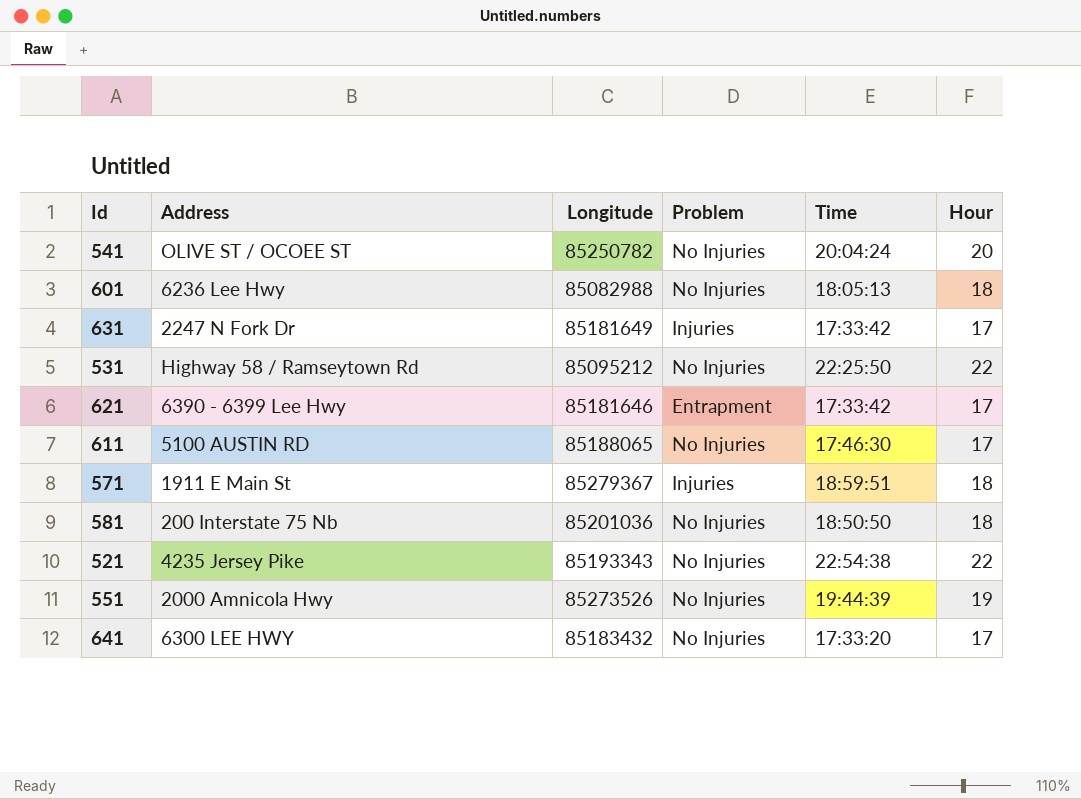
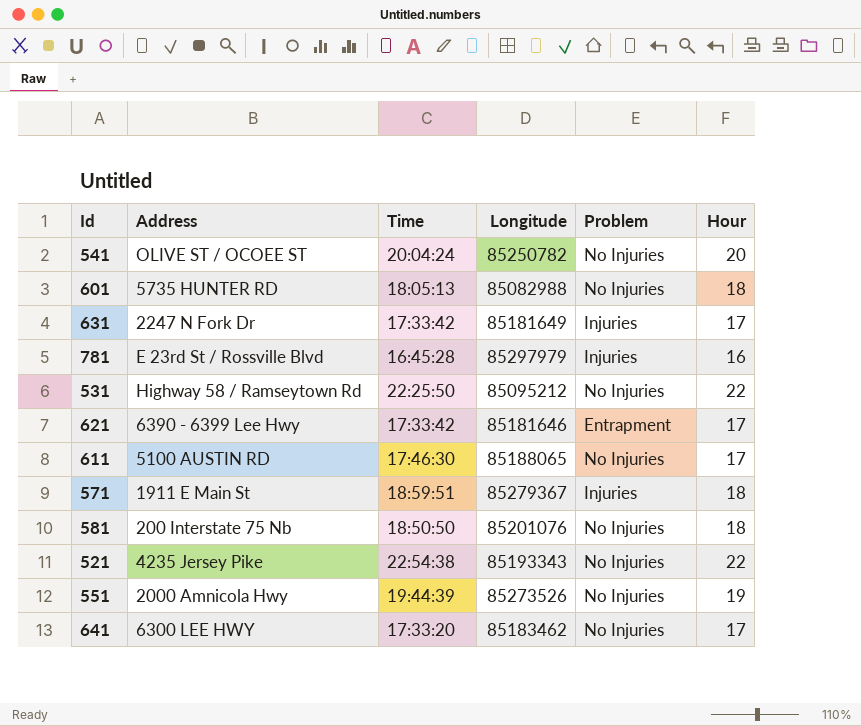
column Time | position: 5 -> 3
601 | Address: 6236 Lee Hwy -> 5735 HUNTER RD
row 781: none -> E 23rd St / Rossville Blvd | 16:45:28 | 85297979 | Injuries | 16
581 | Longitude: 85201036 -> 85201076
641 | Longitude: 85183432 -> 85183462

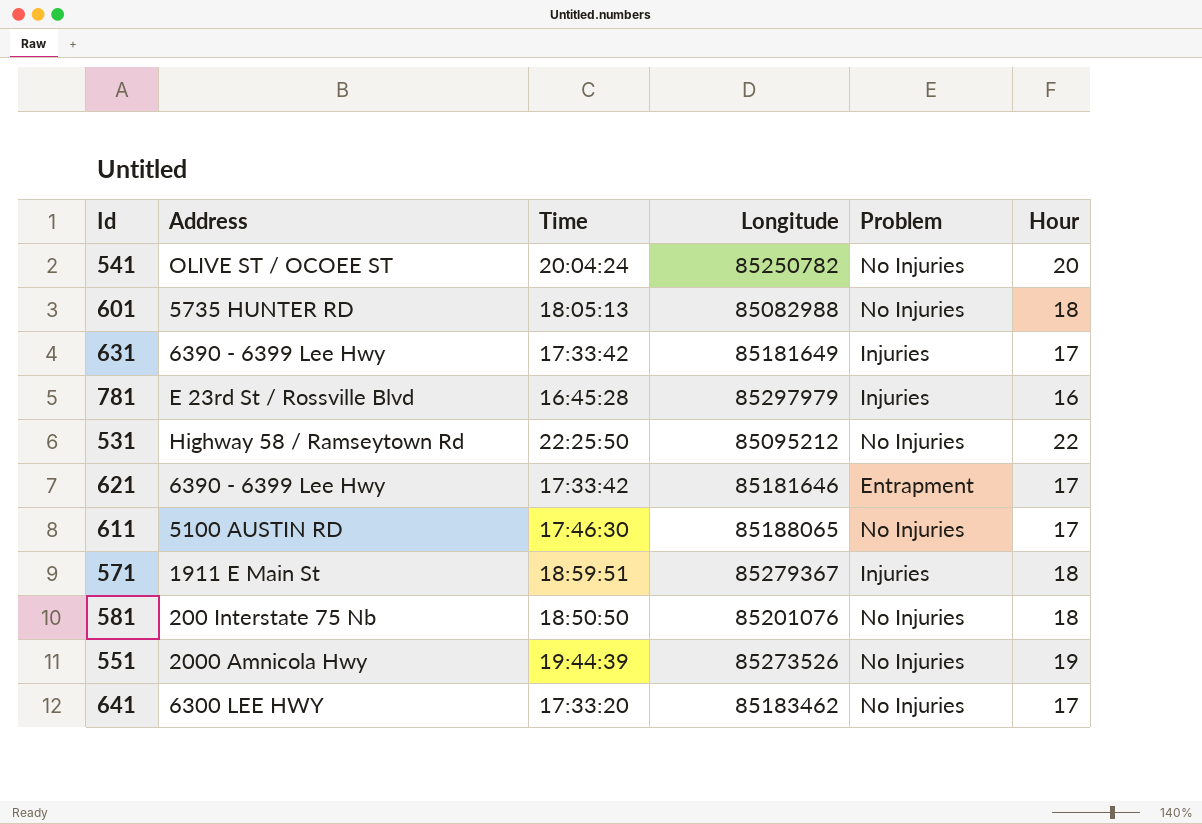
row 521: 4235 Jersey Pike | 22:54:38 | 85193343 | No Injuries | 22 -> none
631 | Address: 2247 N Fork Dr -> 6390 - 6399 Lee Hwy

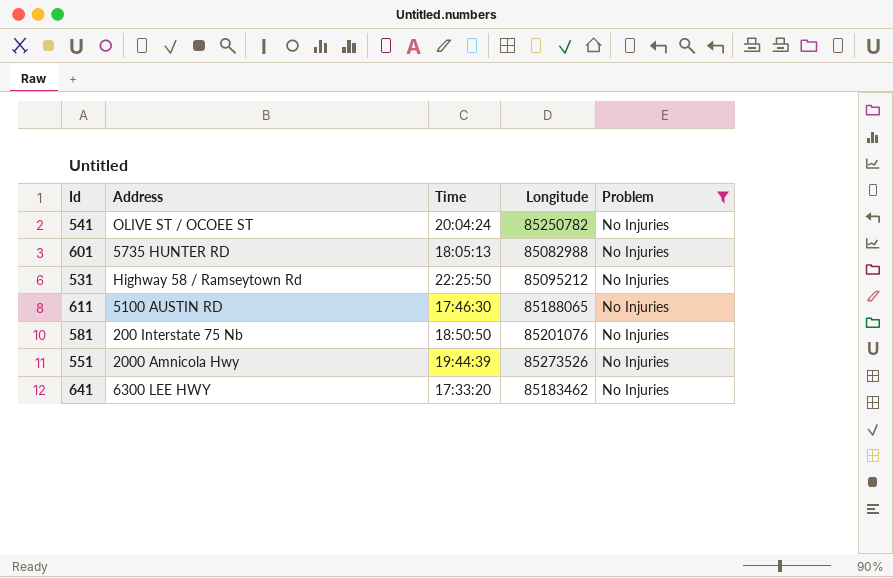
filter: none -> Problem = No Injuries
column Hour | position: 6 -> none

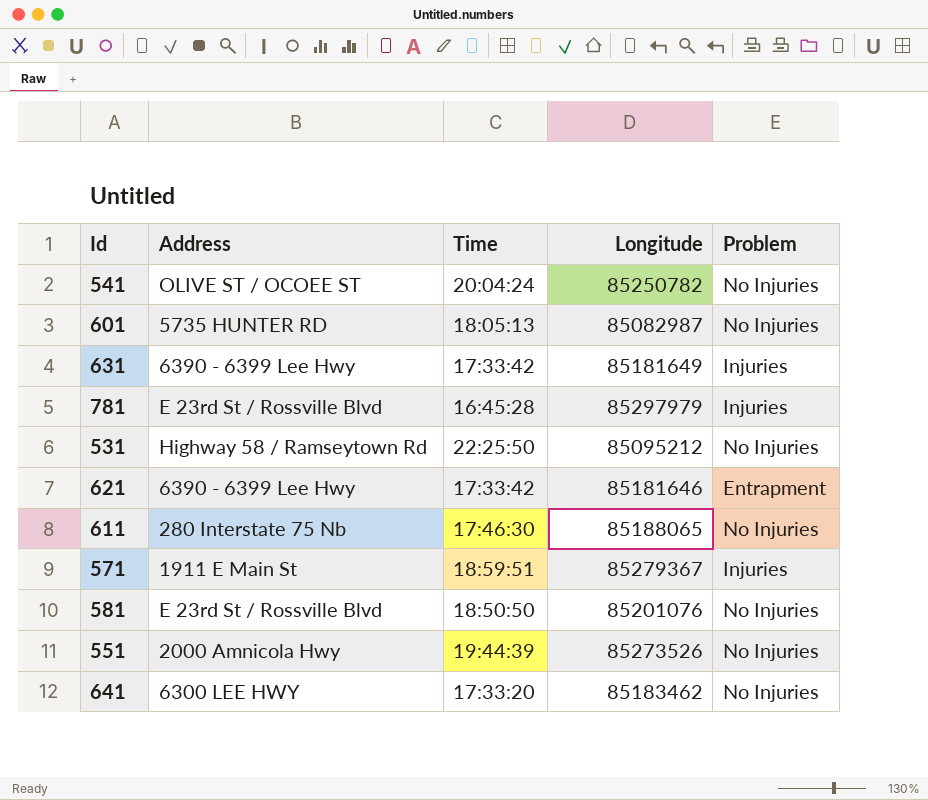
filter: Problem = No Injuries -> none
601 | Longitude: 85082988 -> 85082987
611 | Address: 5100 AUSTIN RD -> 280 Interstate 75 Nb
581 | Address: 200 Interstate 75 Nb -> E 23rd St / Rossville Blvd

